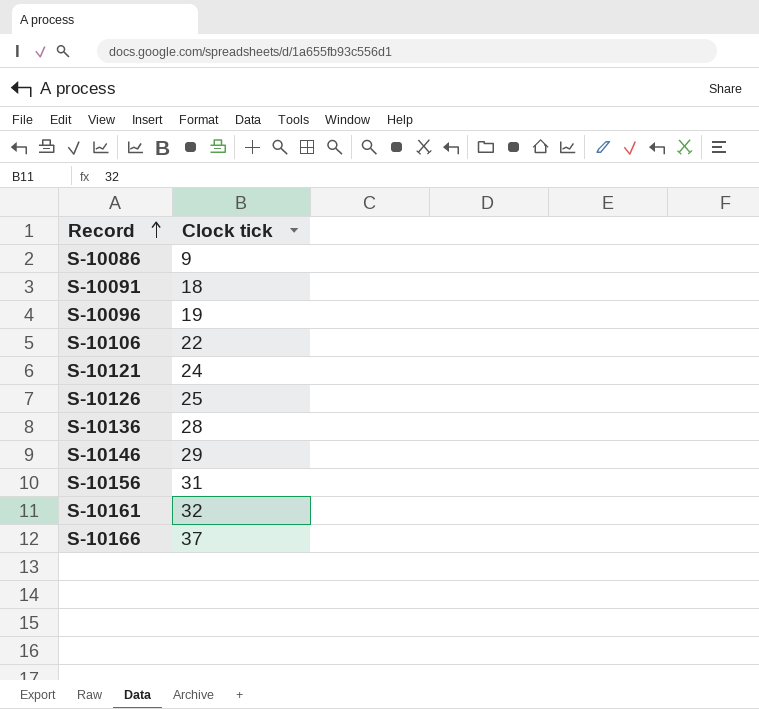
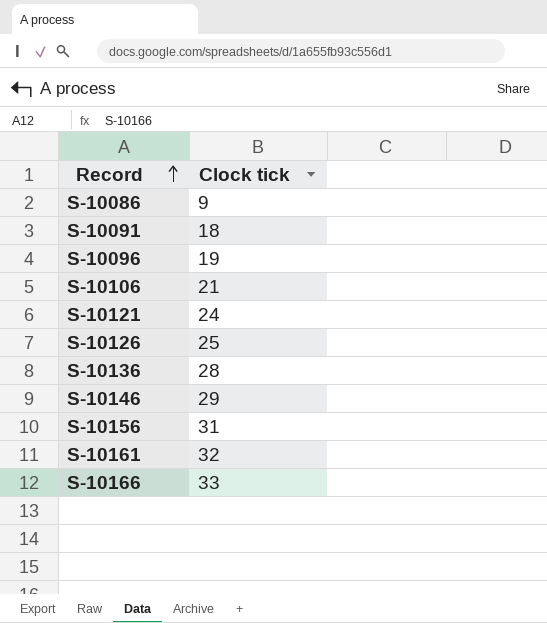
S-10106 | Clock tick: 22 -> 21
S-10166 | Clock tick: 37 -> 33

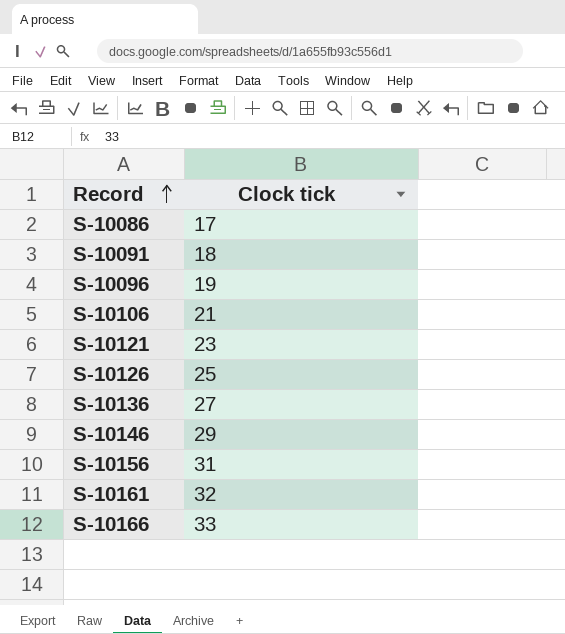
S-10086 | Clock tick: 9 -> 17
S-10121 | Clock tick: 24 -> 23
S-10136 | Clock tick: 28 -> 27

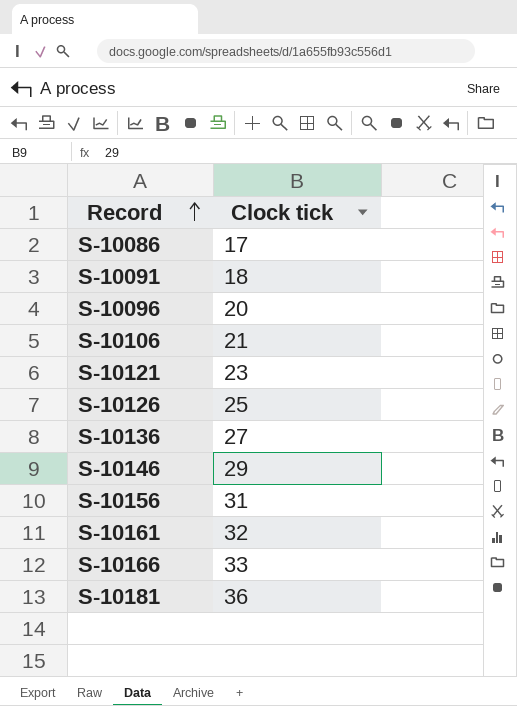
S-10096 | Clock tick: 19 -> 20
row S-10181: none -> 36

